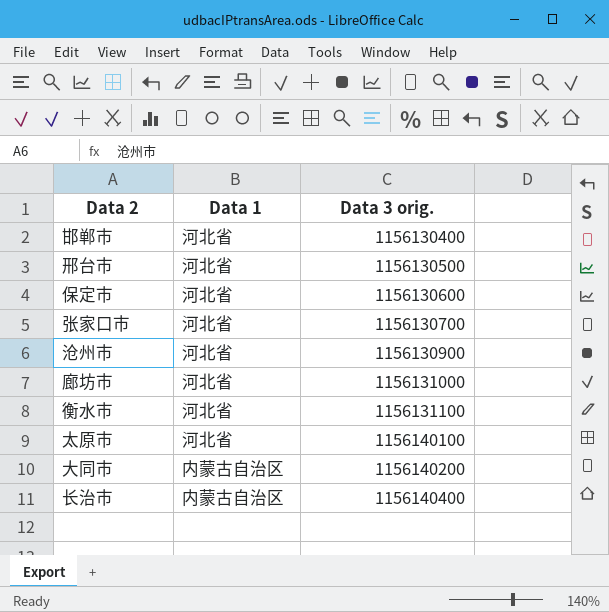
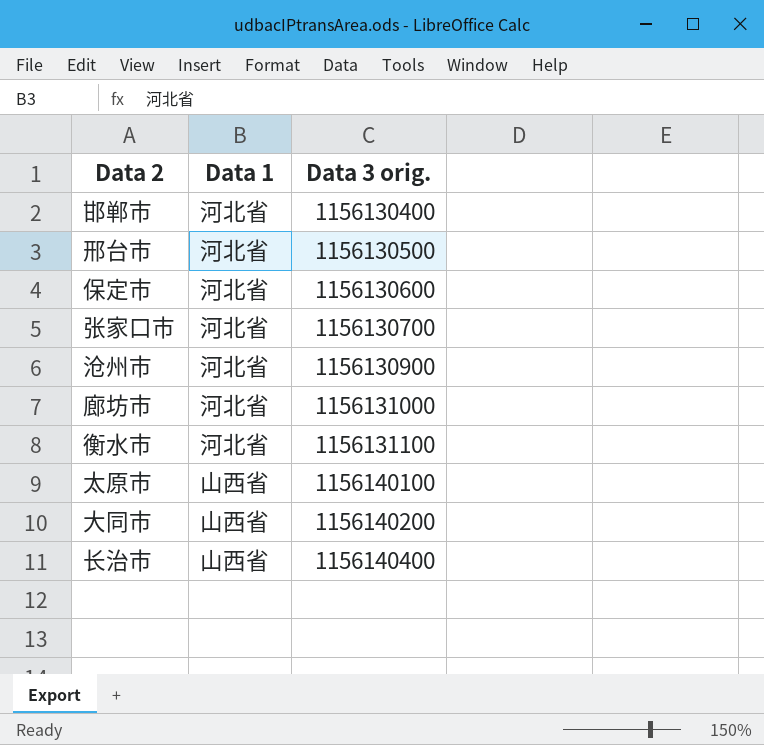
太原市 | Data 1: 河北省 -> 山西省
大同市 | Data 1: 内蒙古自治区 -> 山西省
长治市 | Data 1: 内蒙古自治区 -> 山西省

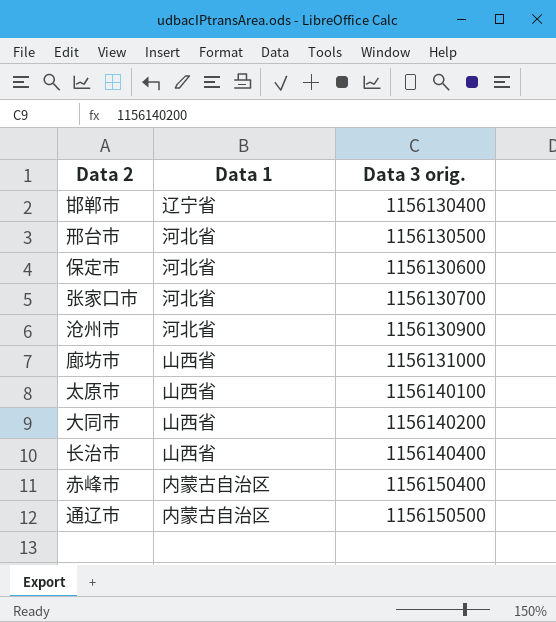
row 衡水市: 河北省 | 1156131100 -> none
邯郸市 | Data 1: 河北省 -> 辽宁省
廊坊市 | Data 1: 河北省 -> 山西省
row 赤峰市: none -> 内蒙古自治区 | 1156150400
row 通辽市: none -> 内蒙古自治区 | 1156150500

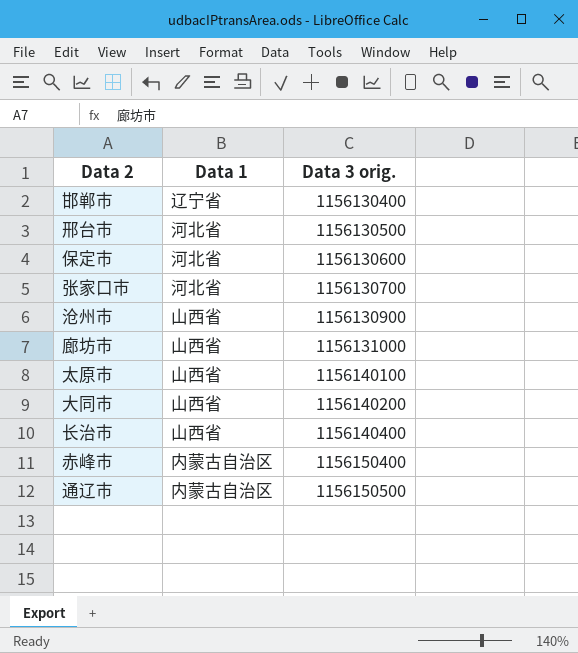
沧州市 | Data 1: 河北省 -> 山西省

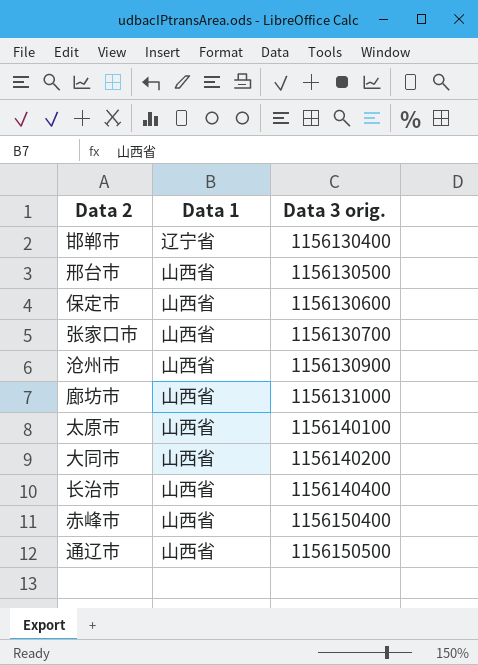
邢台市 | Data 1: 河北省 -> 山西省
保定市 | Data 1: 河北省 -> 山西省
张家口市 | Data 1: 河北省 -> 山西省
赤峰市 | Data 1: 内蒙古自治区 -> 山西省
通辽市 | Data 1: 内蒙古自治区 -> 山西省

